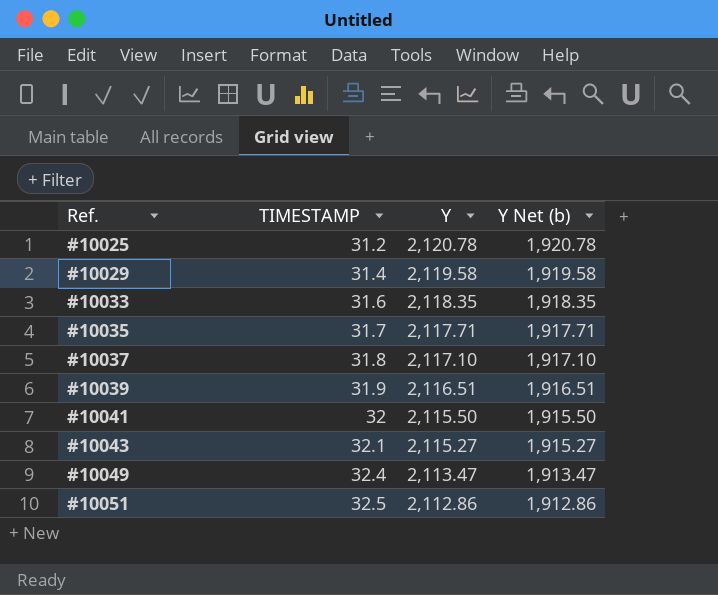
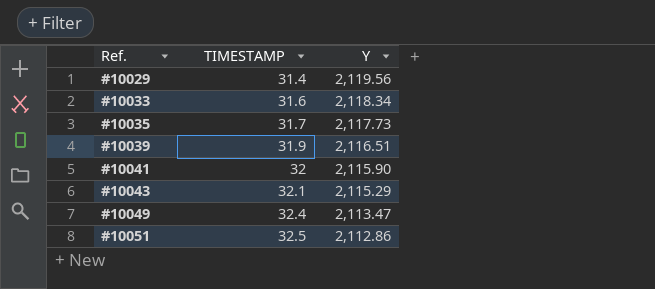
column Y Net (b) | formula: [Y] - 200 -> none
row #10025: 31.2 | 2,120.78 | 1,920.78 -> none
row #10037: 31.8 | 2,117.10 | 1,917.10 -> none
#10029 | Y: 2,119.58 -> 2,119.56
#10033 | Y: 2,118.35 -> 2,118.34
#10035 | Y: 2,117.71 -> 2,117.73
#10041 | Y: 2,115.50 -> 2,115.90
#10043 | Y: 2,115.27 -> 2,115.29

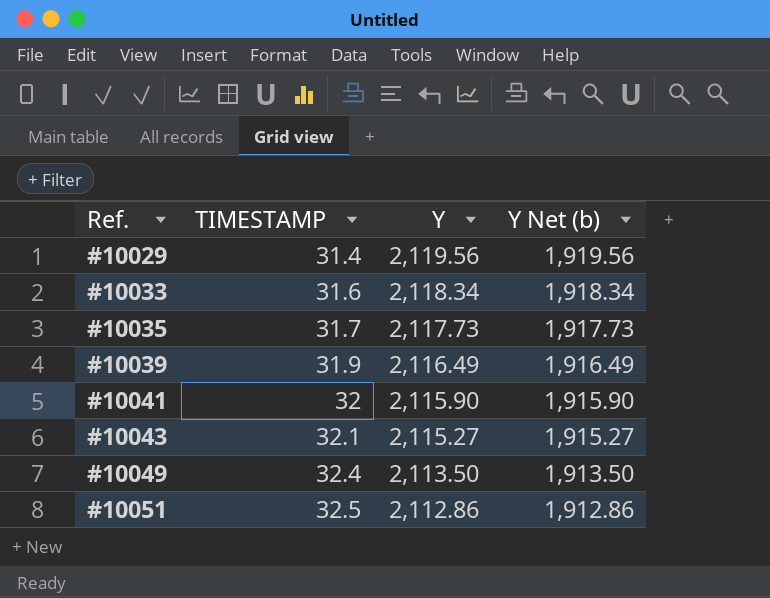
column Y Net (b) | formula: none -> [Y] - 200
#10039 | Y: 2,116.51 -> 2,116.49
#10043 | Y: 2,115.29 -> 2,115.27
#10049 | Y: 2,113.47 -> 2,113.50

